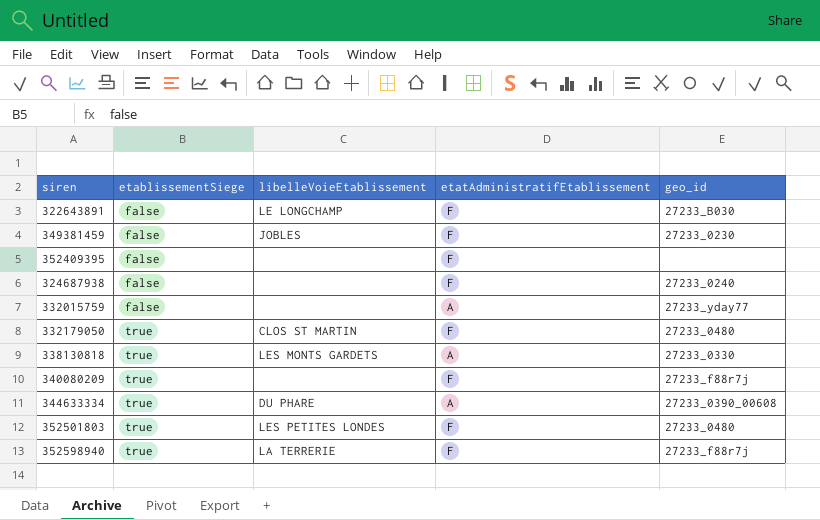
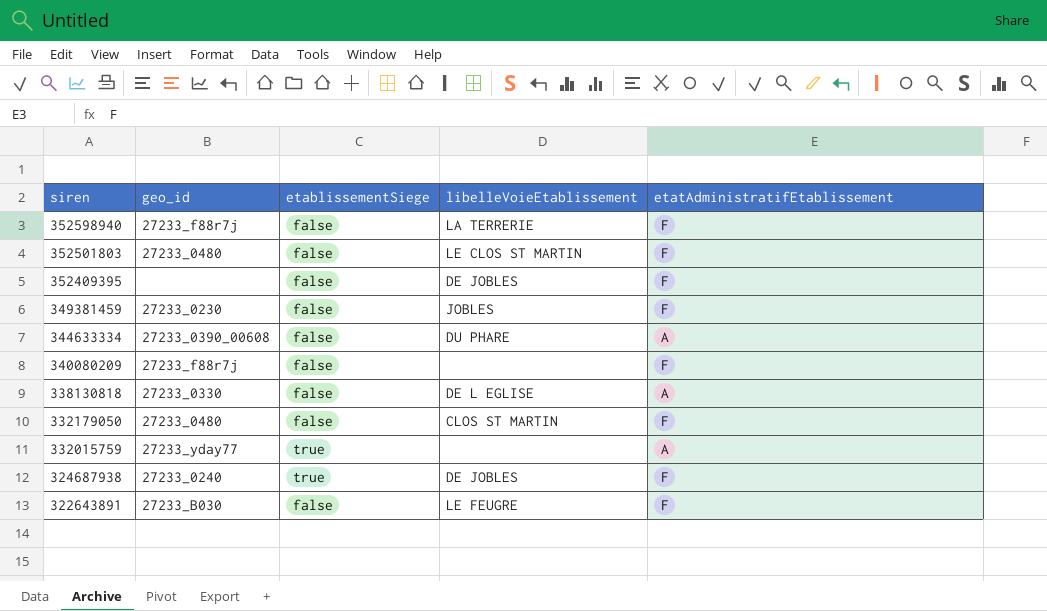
row order: etablissementSiege ascending -> siren descending
column geo_id | position: 5 -> 2
352598940 | etablissementSiege: true -> false
352501803 | etablissementSiege: true -> false
352501803 | libelleVoieEtablissement: LES PETITES LONDES -> LE CLOS ST MARTIN
352409395 | libelleVoieEtablissement: none -> DE JOBLES
344633334 | etablissementSiege: true -> false
340080209 | etablissementSiege: true -> false
338130818 | etablissementSiege: true -> false
338130818 | libelleVoieEtablissement: LES MONTS GARDETS -> DE L EGLISE
332179050 | etablissementSiege: true -> false
332015759 | etablissementSiege: false -> true
324687938 | etablissementSiege: false -> true
324687938 | libelleVoieEtablissement: none -> DE JOBLES
322643891 | libelleVoieEtablissement: LE LONGCHAMP -> LE FEUGRE

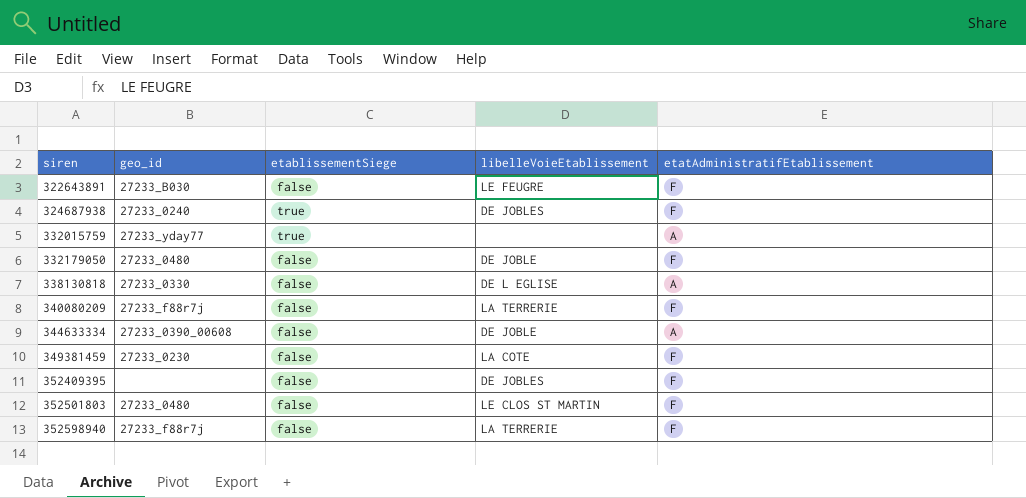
row order: siren descending -> siren ascending
332179050 | libelleVoieEtablissement: CLOS ST MARTIN -> DE JOBLE
340080209 | libelleVoieEtablissement: none -> LA TERRERIE
344633334 | libelleVoieEtablissement: DU PHARE -> DE JOBLE
349381459 | libelleVoieEtablissement: JOBLES -> LA COTE

